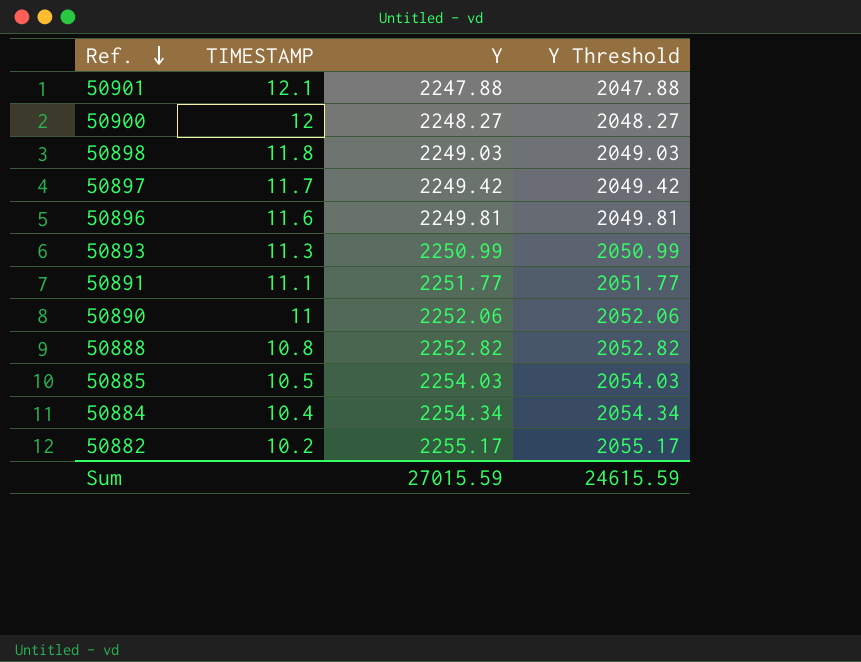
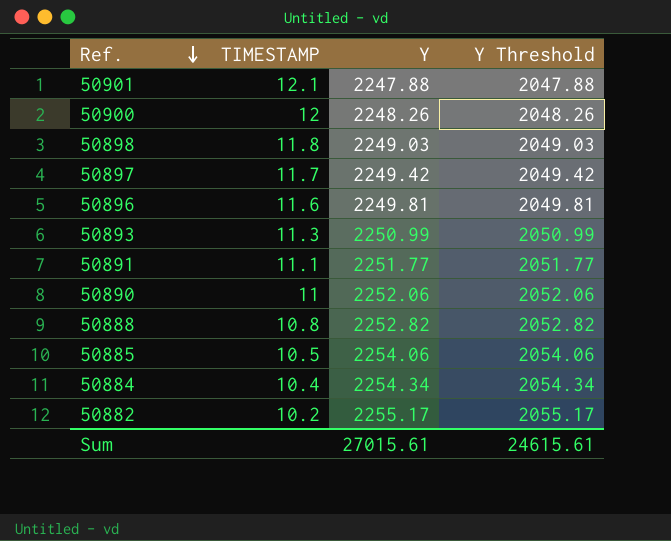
50900 | Y: 2248.27 -> 2248.26
50900 | Y Threshold: 2048.27 -> 2048.26
50885 | Y: 2254.03 -> 2254.06
50885 | Y Threshold: 2054.03 -> 2054.06
Sum | Y: 27015.59 -> 27015.61
Sum | Y Threshold: 24615.59 -> 24615.61

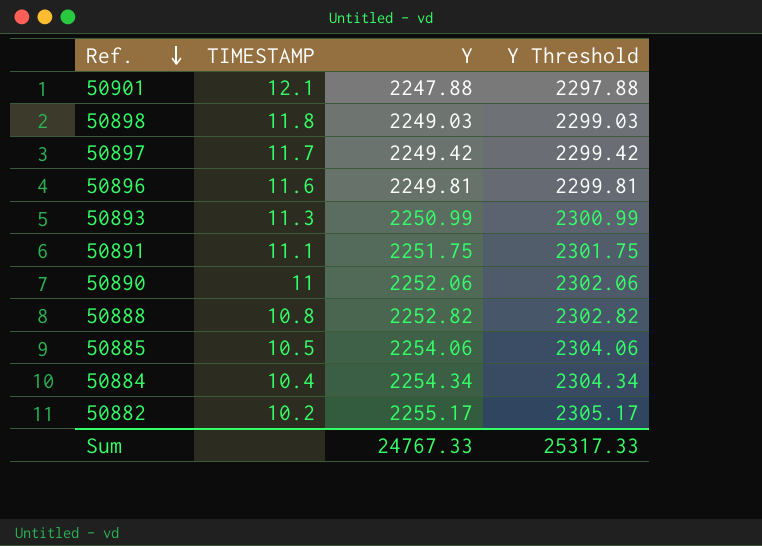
column Y Threshold | formula: [Y] - 200 -> [Y] + 50
row 50900: 12 | 2248.26 | 2048.26 -> none
50891 | Y: 2251.77 -> 2251.75
Sum | Y: 27015.61 -> 24767.33
Sum | Y Threshold: 24615.61 -> 25317.33

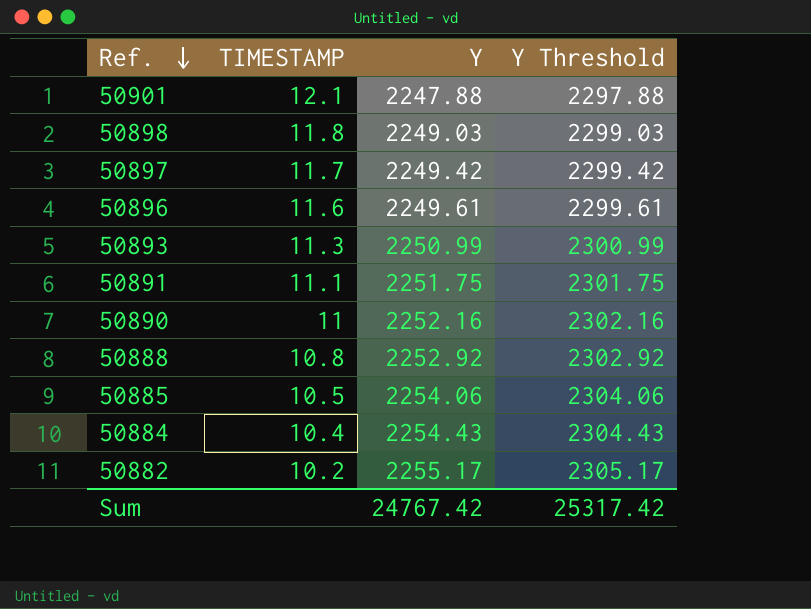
50896 | Y: 2249.81 -> 2249.61
50896 | Y Threshold: 2299.81 -> 2299.61
50890 | Y: 2252.06 -> 2252.16
50890 | Y Threshold: 2302.06 -> 2302.16
50888 | Y: 2252.82 -> 2252.92
50888 | Y Threshold: 2302.82 -> 2302.92
50884 | Y: 2254.34 -> 2254.43
50884 | Y Threshold: 2304.34 -> 2304.43
Sum | Y: 24767.33 -> 24767.42
Sum | Y Threshold: 25317.33 -> 25317.42

